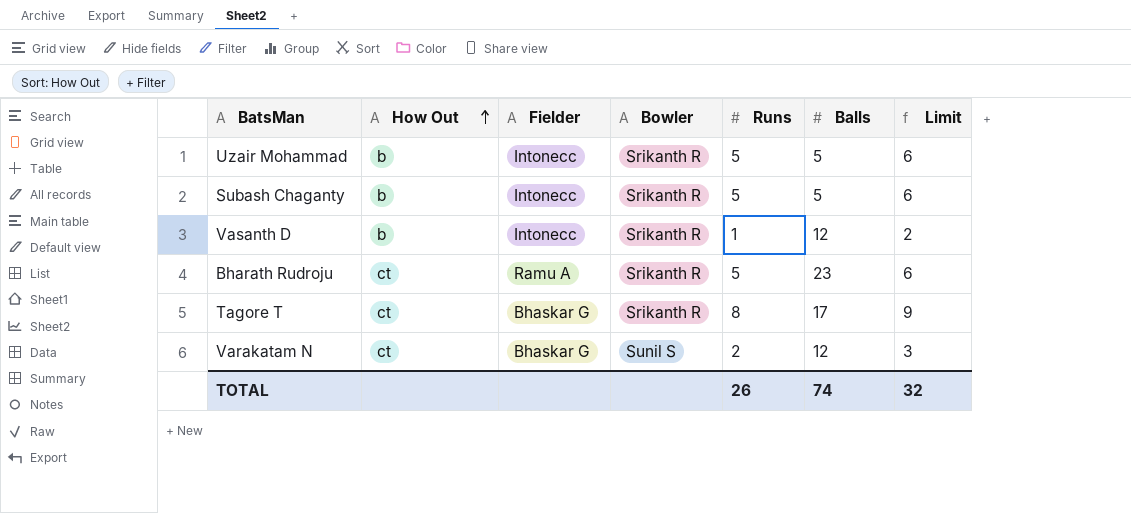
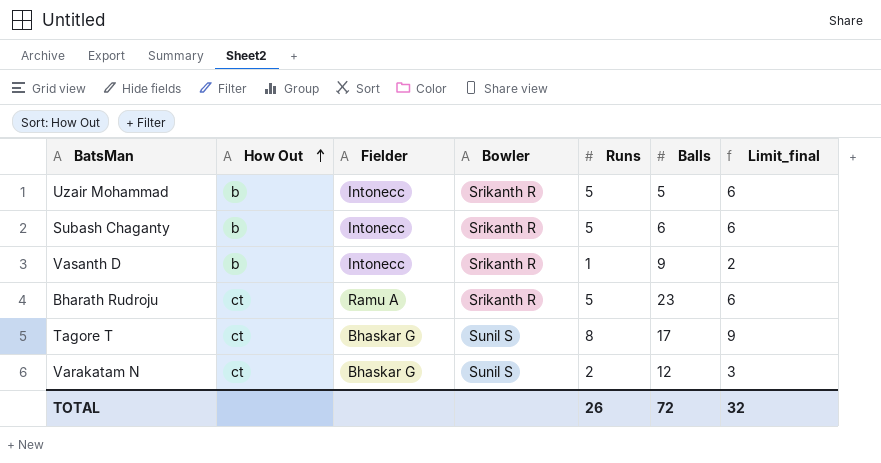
column name: Limit -> Limit_final
Subash Chaganty | Balls: 5 -> 6
Vasanth D | Balls: 12 -> 9
Tagore T | Bowler: Srikanth R -> Sunil S
TOTAL | Balls: 74 -> 72

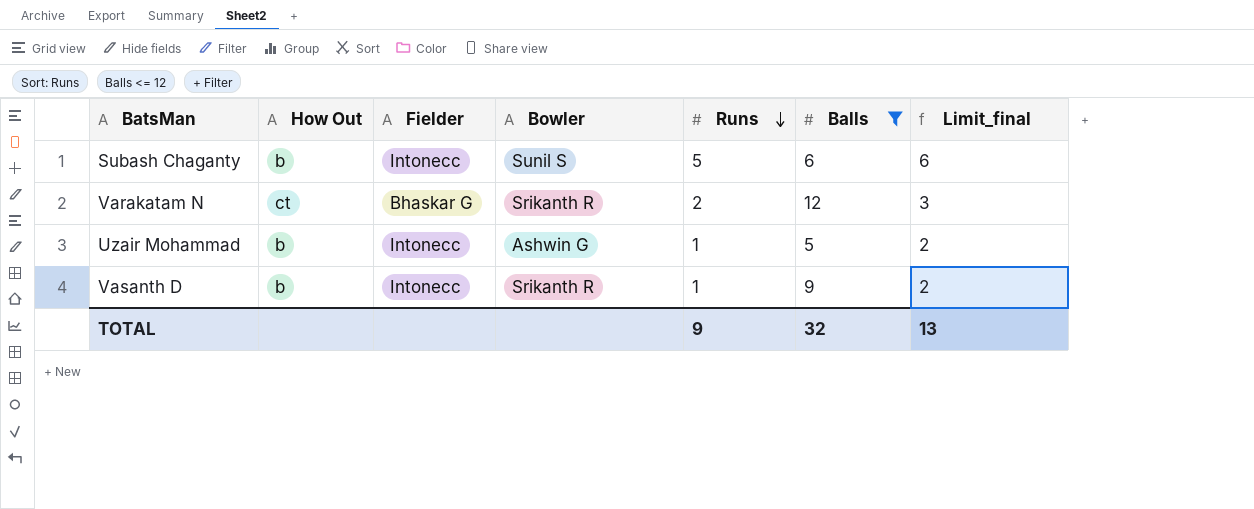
filter: none -> Balls <= 12
row order: How Out ascending -> Runs descending
Subash Chaganty | Bowler: Srikanth R -> Sunil S
Varakatam N | Bowler: Sunil S -> Srikanth R
Uzair Mohammad | Bowler: Srikanth R -> Ashwin G
Uzair Mohammad | Runs: 5 -> 1
Uzair Mohammad | Limit_final: 6 -> 2
TOTAL | Runs: 26 -> 9
TOTAL | Balls: 72 -> 32
TOTAL | Limit_final: 32 -> 13

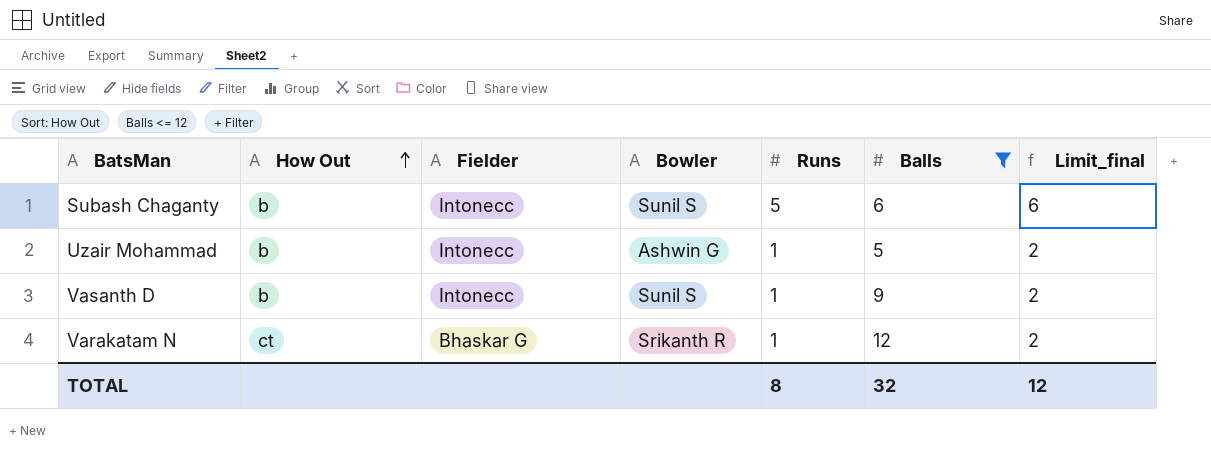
row order: Runs descending -> How Out ascending
Vasanth D | Bowler: Srikanth R -> Sunil S
Varakatam N | Runs: 2 -> 1
Varakatam N | Limit_final: 3 -> 2
TOTAL | Runs: 9 -> 8
TOTAL | Limit_final: 13 -> 12

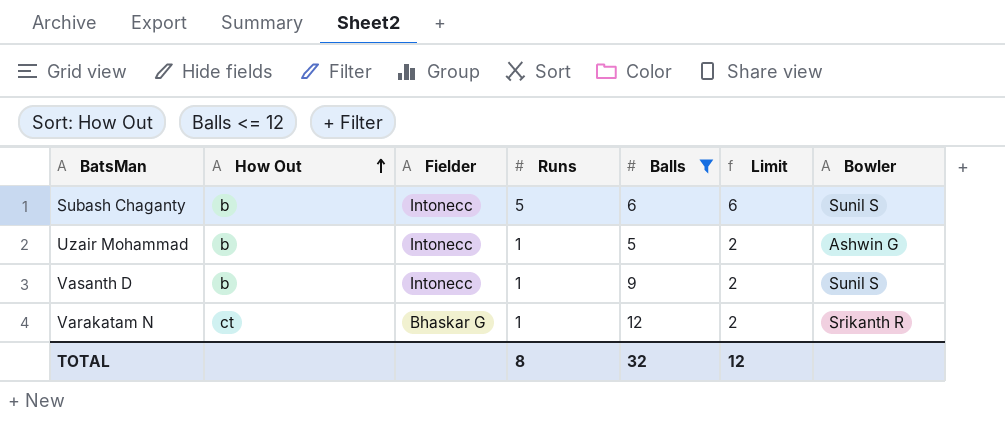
column name: Limit_final -> Limit
column Bowler | position: 4 -> 7

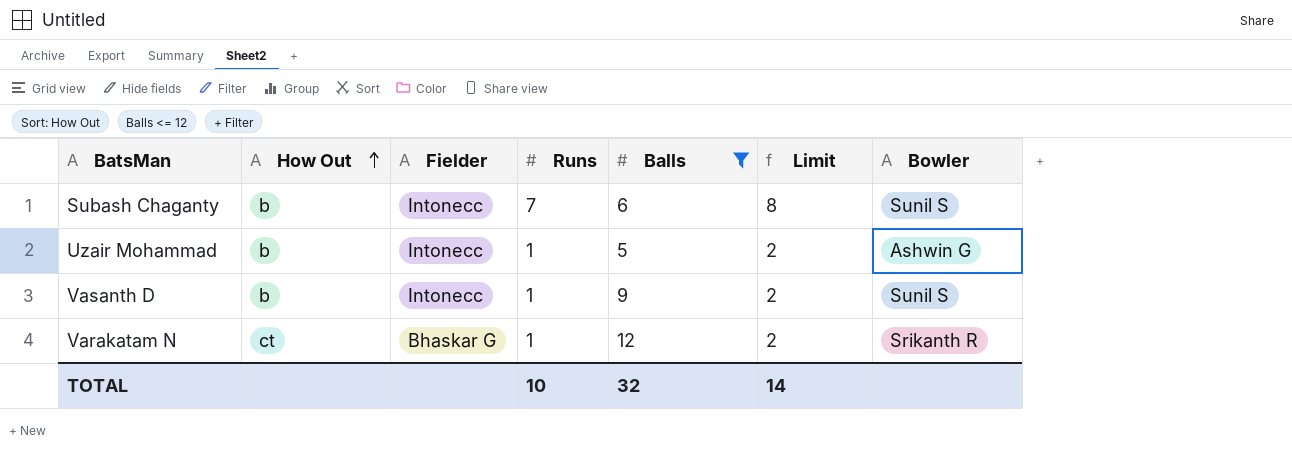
Subash Chaganty | Runs: 5 -> 7
Subash Chaganty | Limit: 6 -> 8
TOTAL | Runs: 8 -> 10
TOTAL | Limit: 12 -> 14

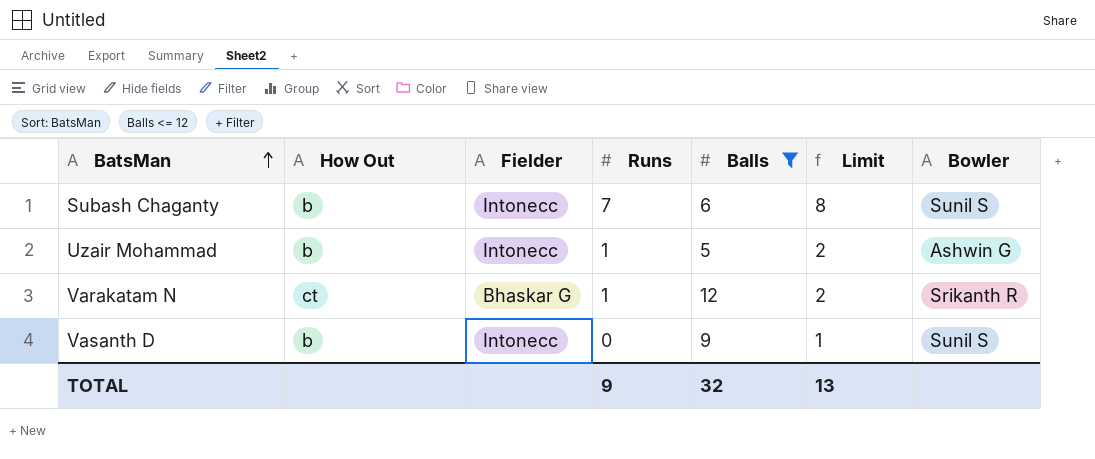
row order: How Out ascending -> BatsMan ascending
Vasanth D | Runs: 1 -> 0
Vasanth D | Limit: 2 -> 1
TOTAL | Runs: 10 -> 9
TOTAL | Limit: 14 -> 13

